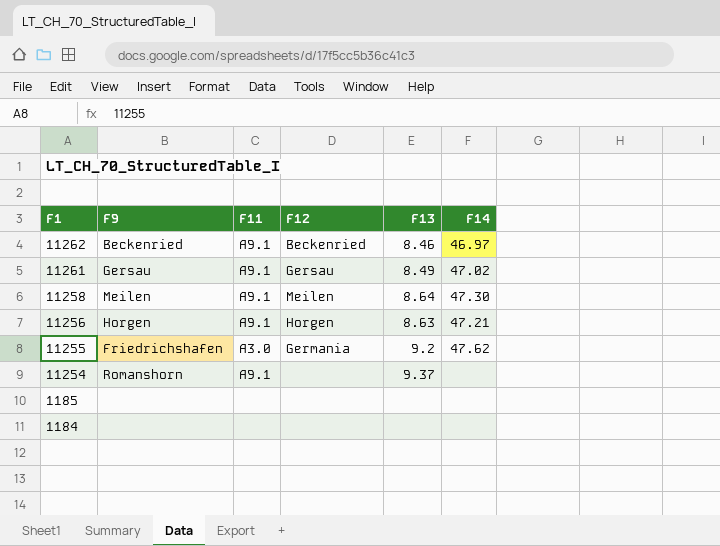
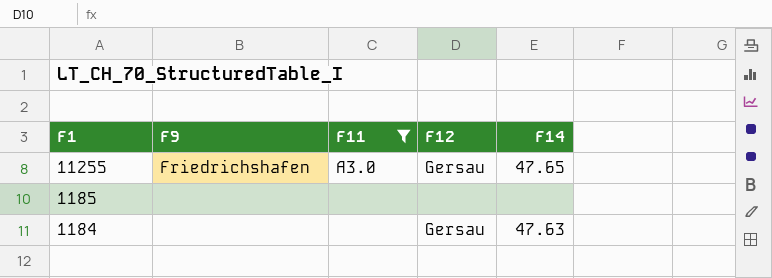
filter: none -> F11 != A9.1
column F13 | position: 5 -> none
11255 | F12: Germania -> Gersau
11255 | F14: 47.62 -> 47.65
1184 | F12: none -> Gersau
1184 | F14: none -> 47.63

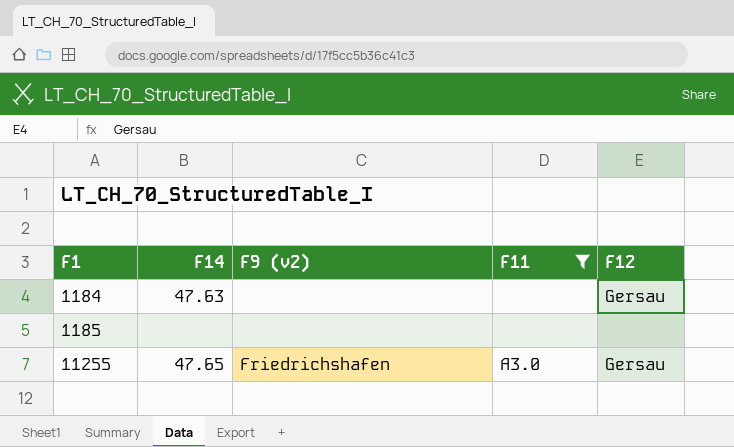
row order: F1 descending -> F1 ascending
column F14 | position: 5 -> 2
column name: F9 -> F9 (v2)

